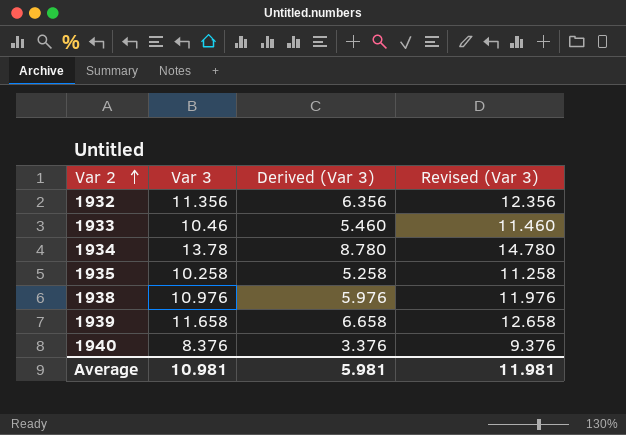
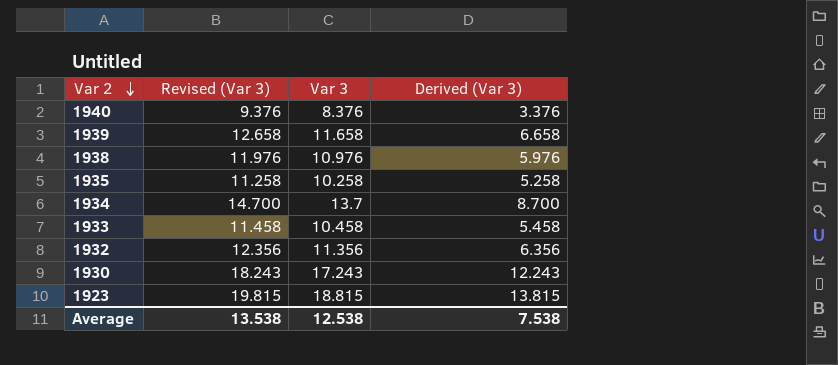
row order: Var 2 ascending -> Var 2 descending
column Revised (Var 3) | position: 4 -> 2
1934 | Revised (Var 3): 14.780 -> 14.700
1934 | Var 3: 13.78 -> 13.7
1934 | Derived (Var 3): 8.780 -> 8.700
1933 | Revised (Var 3): 11.460 -> 11.458
1933 | Var 3: 10.46 -> 10.458
1933 | Derived (Var 3): 5.460 -> 5.458
row 1930: none -> 18.243 | 17.243 | 12.243
row 1923: none -> 19.815 | 18.815 | 13.815
Average | Revised (Var 3): 11.981 -> 13.538
Average | Var 3: 10.981 -> 12.538
Average | Derived (Var 3): 5.981 -> 7.538

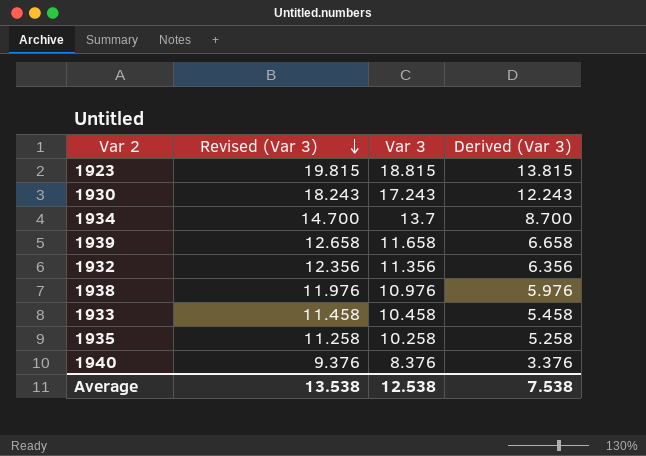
row order: Var 2 descending -> Revised (Var 3) descending

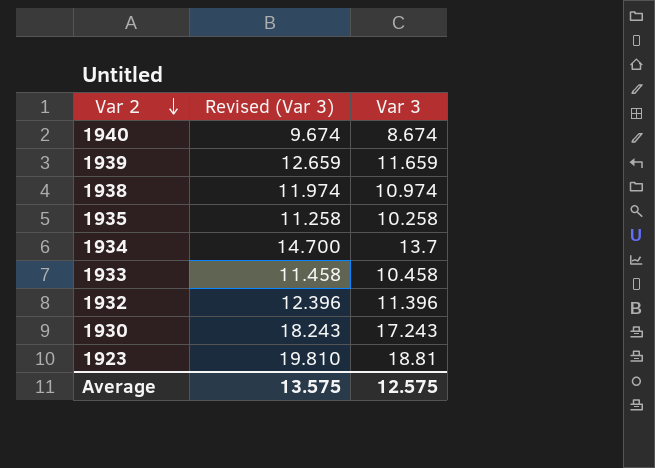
row order: Revised (Var 3) descending -> Var 2 descending
column Derived (Var 3) | formula: [Var 3] - 5 -> none
1940 | Revised (Var 3): 9.376 -> 9.674
1940 | Var 3: 8.376 -> 8.674
1939 | Revised (Var 3): 12.658 -> 12.659
1939 | Var 3: 11.658 -> 11.659
1938 | Revised (Var 3): 11.976 -> 11.974
1938 | Var 3: 10.976 -> 10.974
1932 | Revised (Var 3): 12.356 -> 12.396
1932 | Var 3: 11.356 -> 11.396
1923 | Revised (Var 3): 19.815 -> 19.810
1923 | Var 3: 18.815 -> 18.81
Average | Revised (Var 3): 13.538 -> 13.575
Average | Var 3: 12.538 -> 12.575

